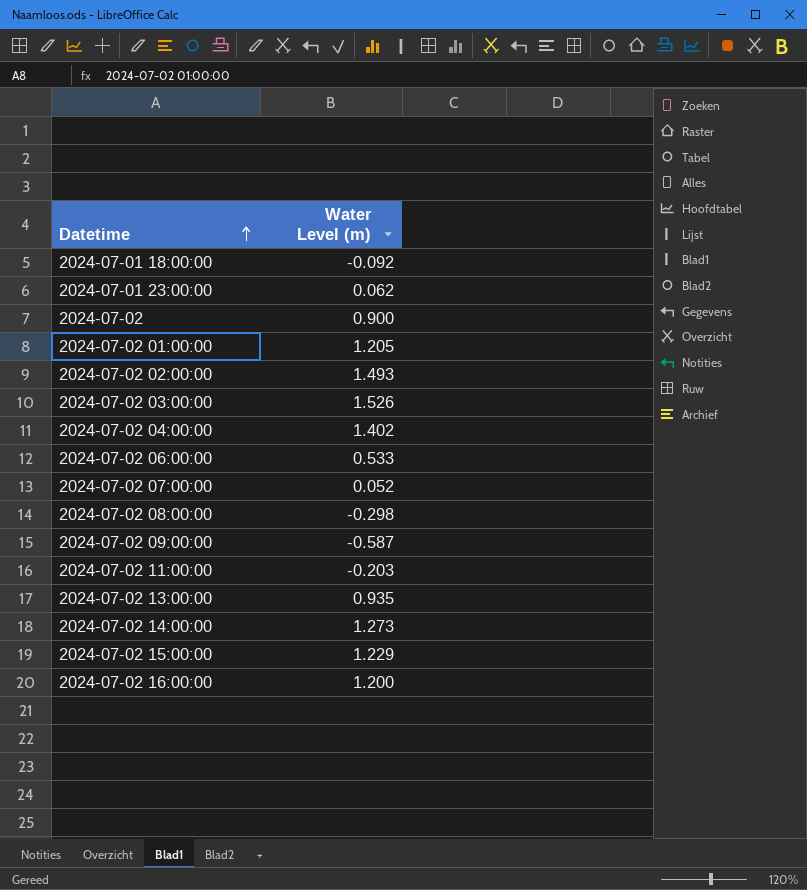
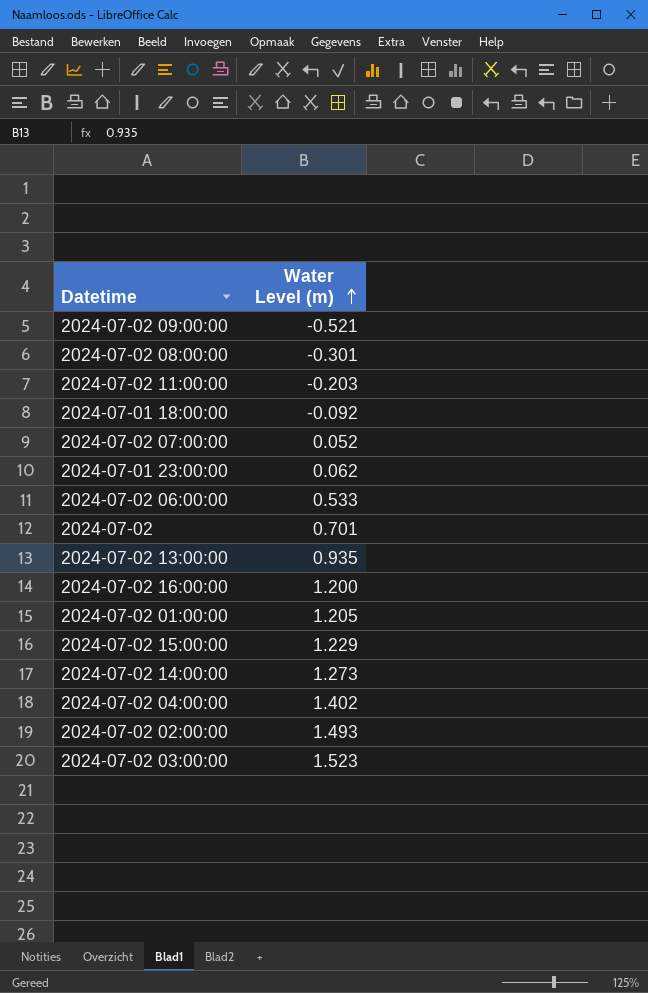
row order: Datetime ascending -> Water Level (m) ascending
2024-07-02 09:00:00 | Water Level (m): -0.587 -> -0.521
2024-07-02 08:00:00 | Water Level (m): -0.298 -> -0.301
2024-07-02 | Water Level (m): 0.900 -> 0.701
2024-07-02 03:00:00 | Water Level (m): 1.526 -> 1.523

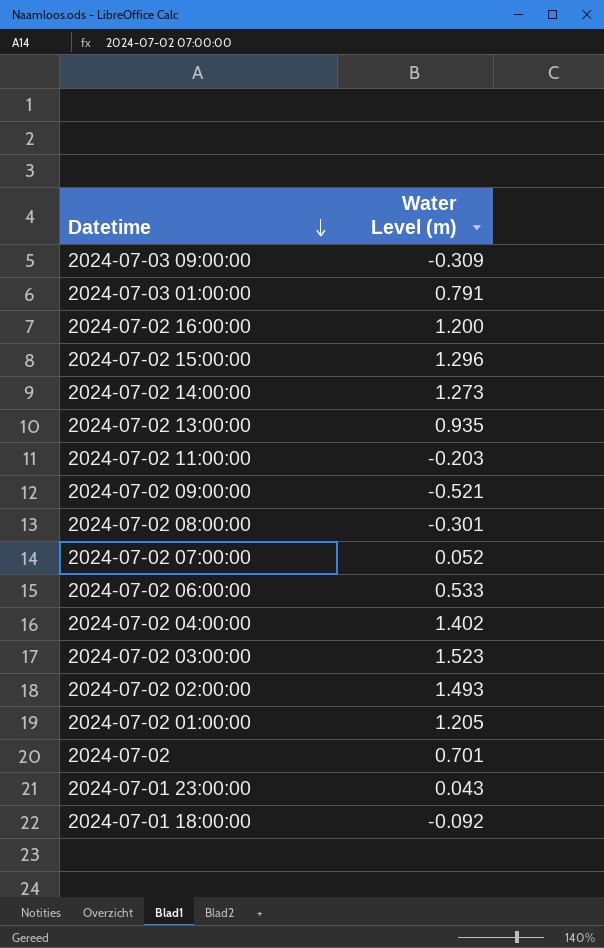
row order: Water Level (m) ascending -> Datetime descending
row 2024-07-03 09:00:00: none -> -0.309
row 2024-07-03 01:00:00: none -> 0.791
2024-07-02 15:00:00 | Water Level (m): 1.229 -> 1.296
2024-07-01 23:00:00 | Water Level (m): 0.062 -> 0.043

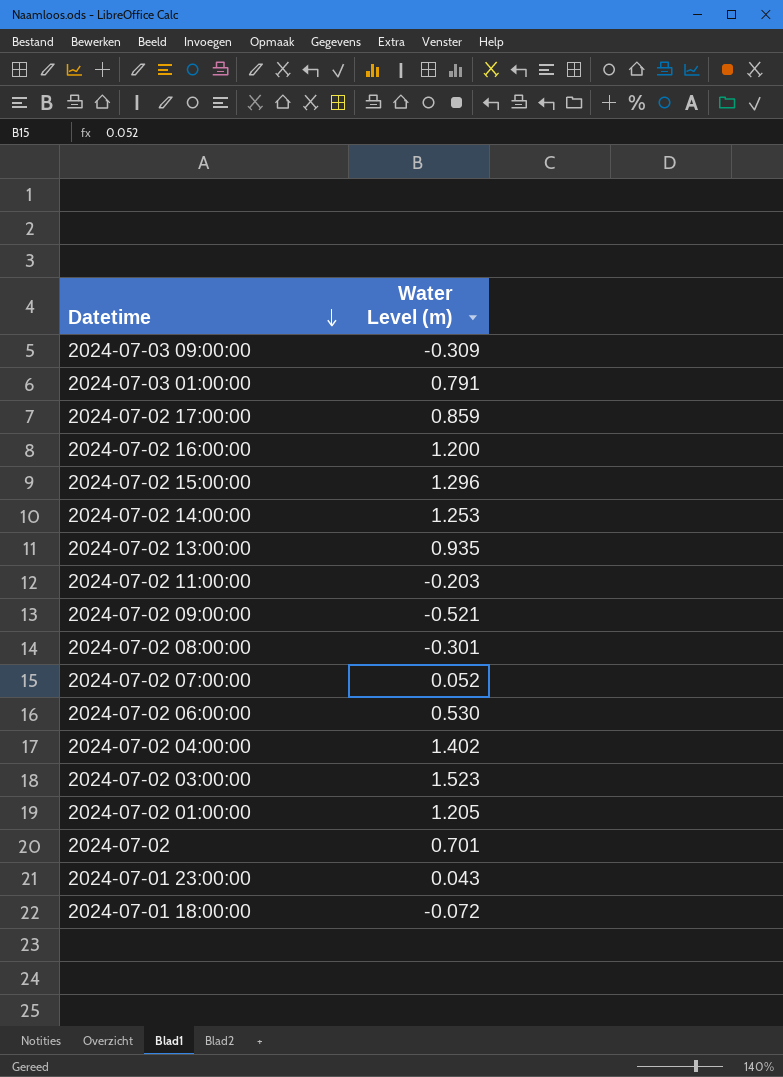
row 2024-07-02 02:00:00: 1.493 -> none
row 2024-07-02 17:00:00: none -> 0.859
2024-07-02 14:00:00 | Water Level (m): 1.273 -> 1.253
2024-07-02 06:00:00 | Water Level (m): 0.533 -> 0.530
2024-07-01 18:00:00 | Water Level (m): -0.092 -> -0.072

